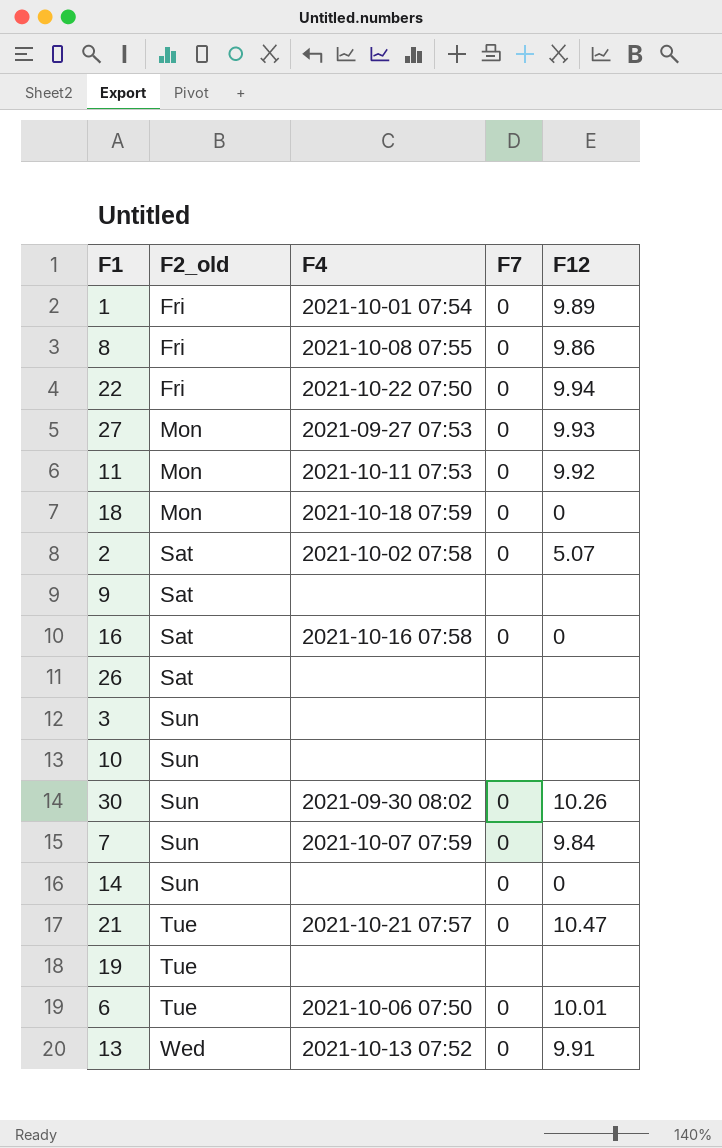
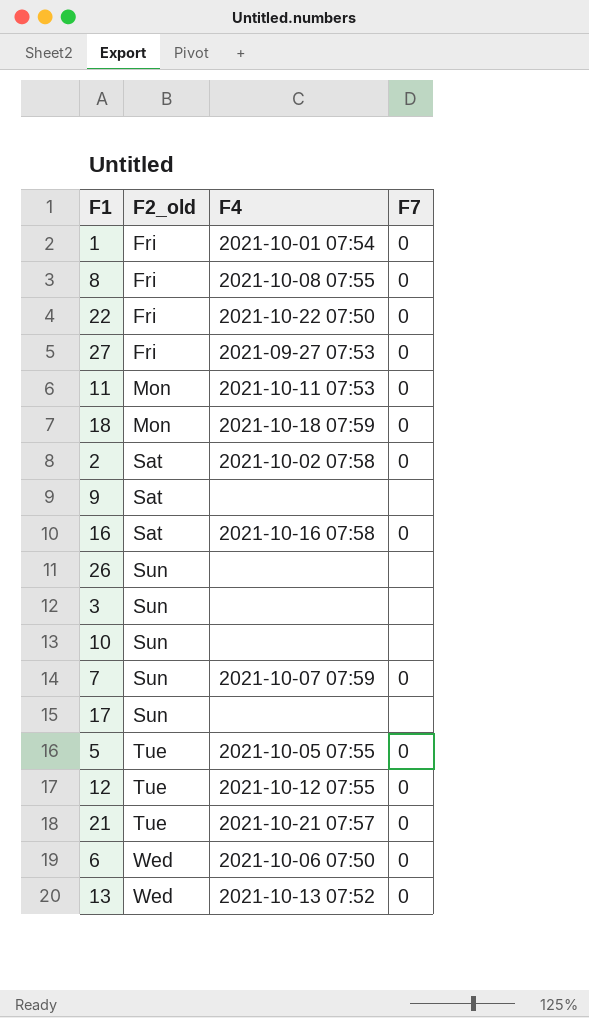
column F12 | position: 5 -> none
row 30: Sun | 2021-09-30 08:02 | 0 | 10.26 -> none
row 14: Sun | none | 0 | 0 -> none
row 19: Tue | none | none | none -> none
27 | F2_old: Mon -> Fri
26 | F2_old: Sat -> Sun
row 17: none -> Sun | none | none
row 5: none -> Tue | 2021-10-05 07:55 | 0
row 12: none -> Tue | 2021-10-12 07:55 | 0
6 | F2_old: Tue -> Wed

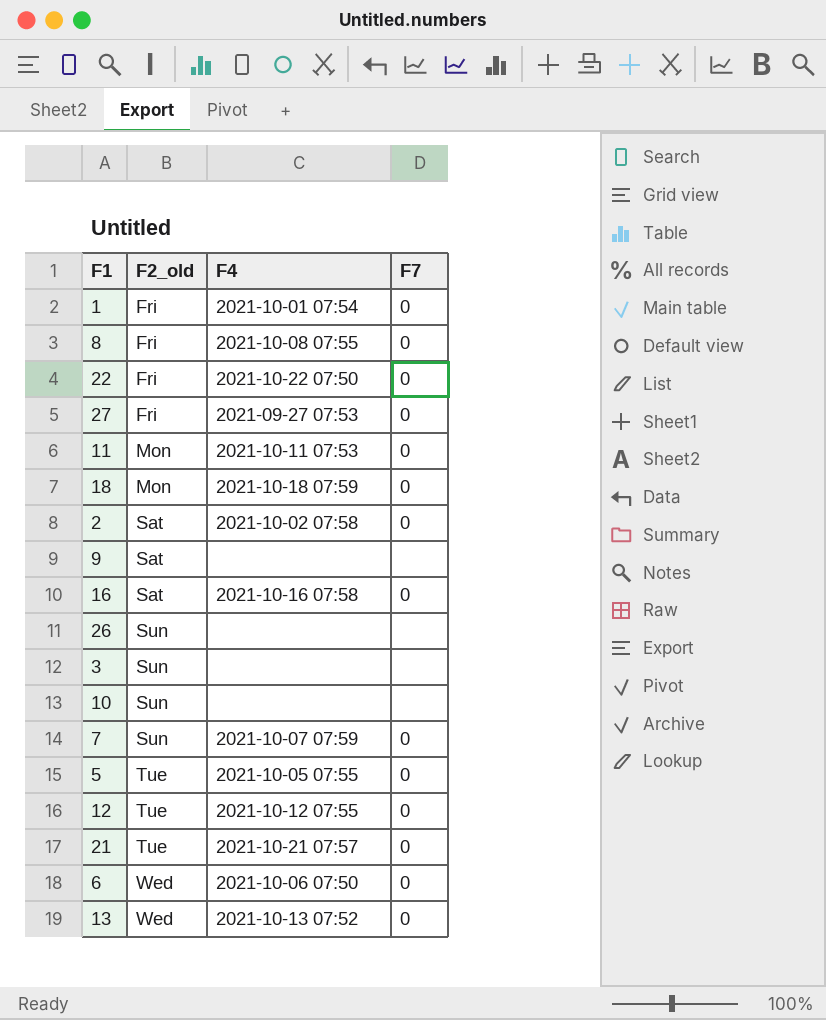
row 17: Sun | none | none -> none

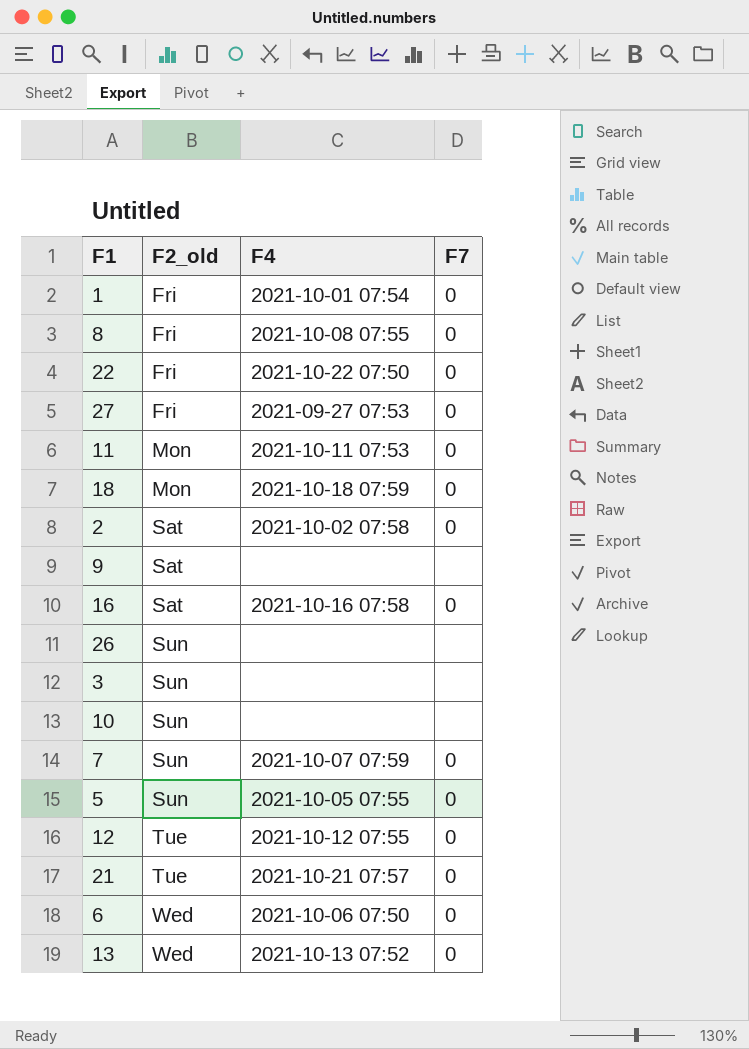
5 | F2_old: Tue -> Sun

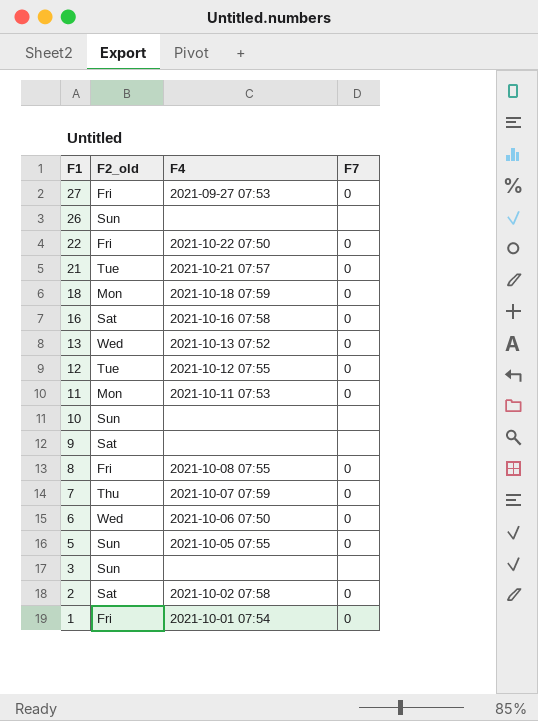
row order: F2_old ascending -> F1 descending
7 | F2_old: Sun -> Thu

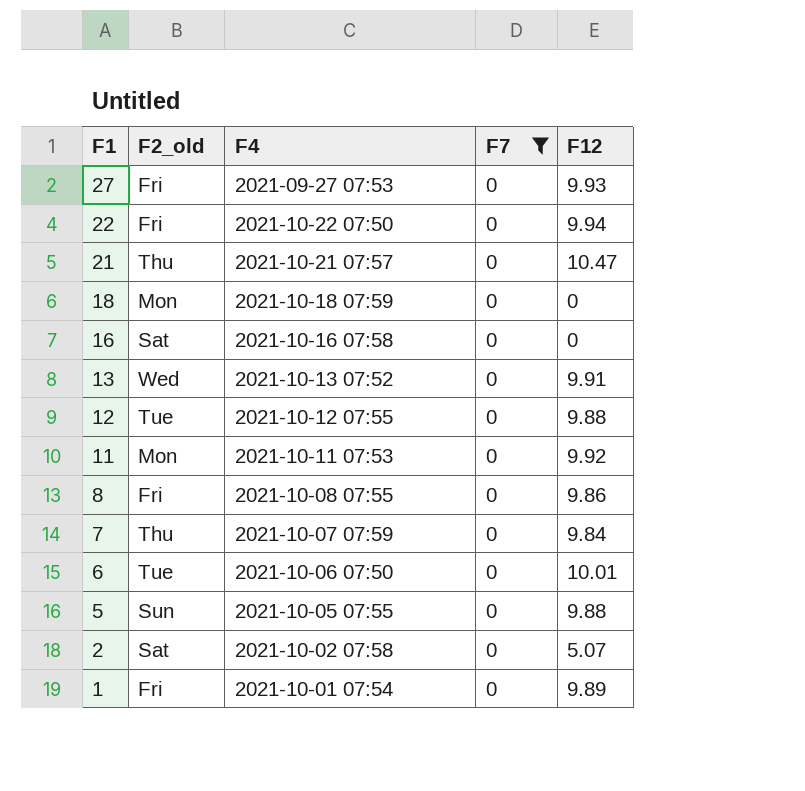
filter: none -> F7 = 0
column F12 | position: none -> 5
21 | F2_old: Tue -> Thu
6 | F2_old: Wed -> Tue

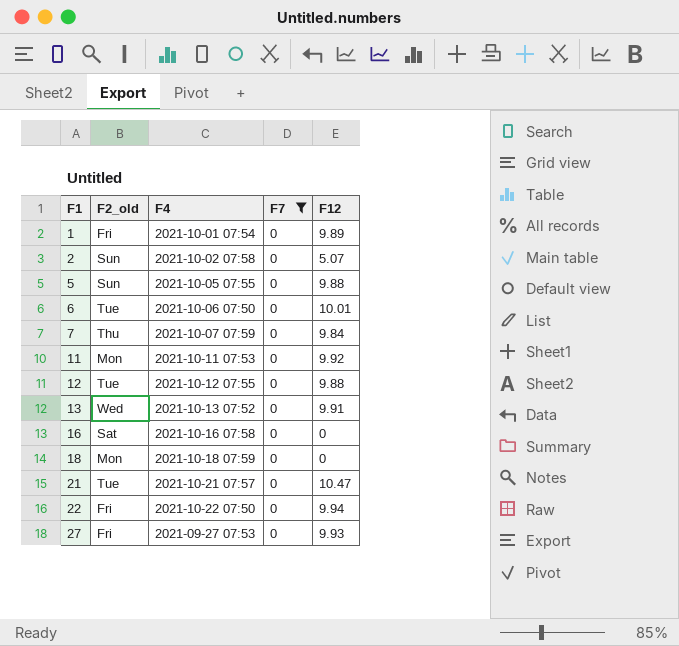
row order: F1 descending -> F1 ascending
row 8: Fri | 2021-10-08 07:55 | 0 | 9.86 -> none
2 | F2_old: Sat -> Sun
21 | F2_old: Thu -> Tue

